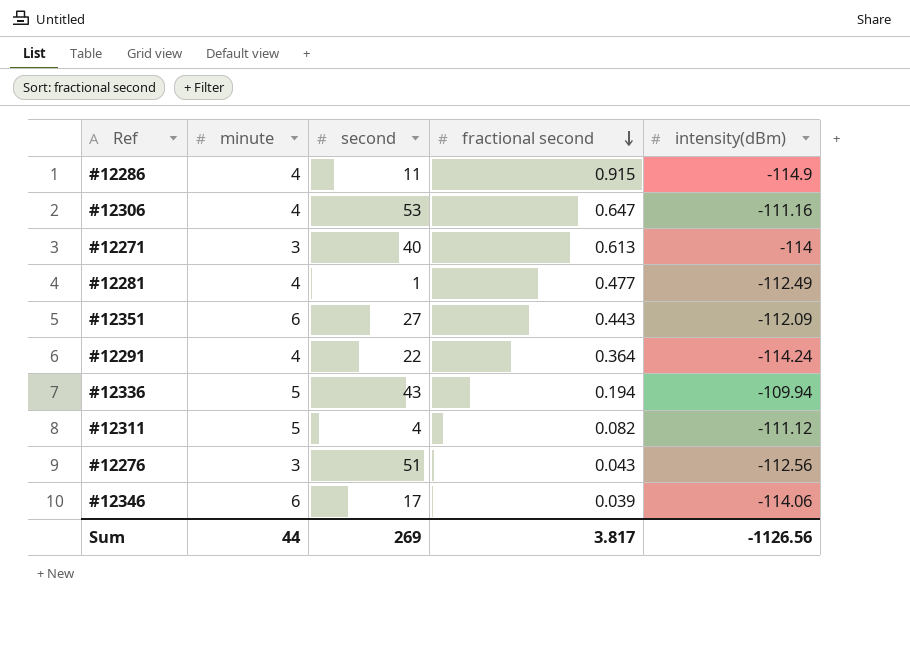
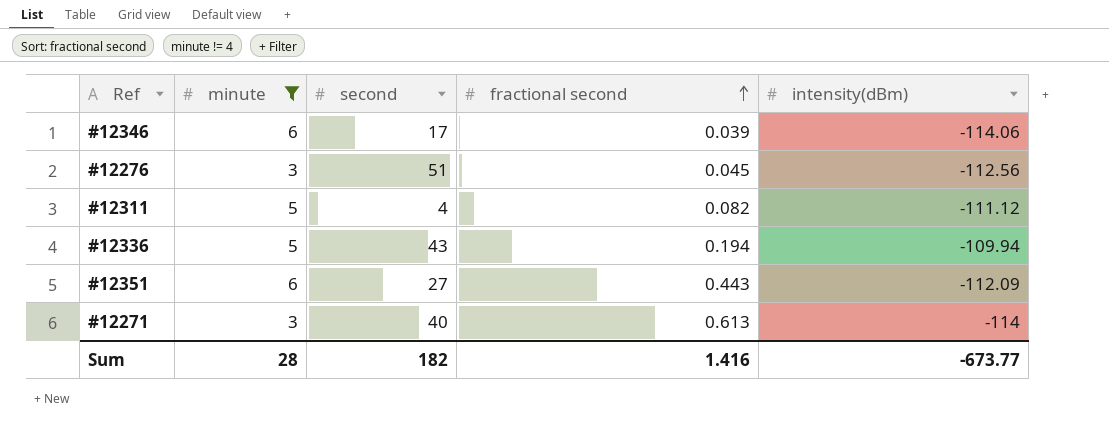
filter: none -> minute != 4
row order: fractional second descending -> fractional second ascending
#12276 | fractional second: 0.043 -> 0.045
Sum | minute: 44 -> 28
Sum | second: 269 -> 182
Sum | fractional second: 3.817 -> 1.416
Sum | intensity(dBm): -1126.56 -> -673.77

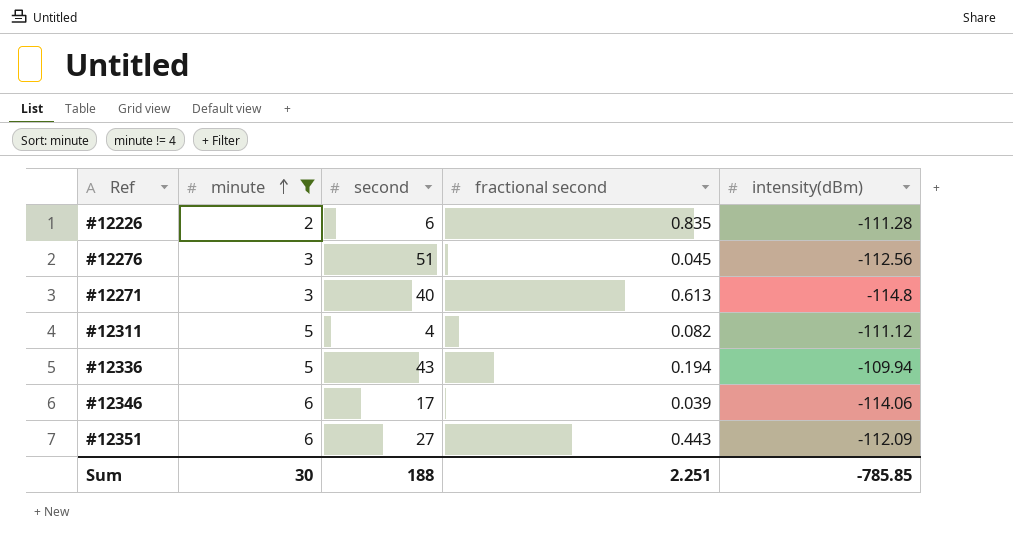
row order: fractional second ascending -> minute ascending
row #12226: none -> 2 | 6 | 0.835 | -111.28
#12271 | intensity(dBm): -114 -> -114.8
Sum | minute: 28 -> 30
Sum | second: 182 -> 188
Sum | fractional second: 1.416 -> 2.251
Sum | intensity(dBm): -673.77 -> -785.85

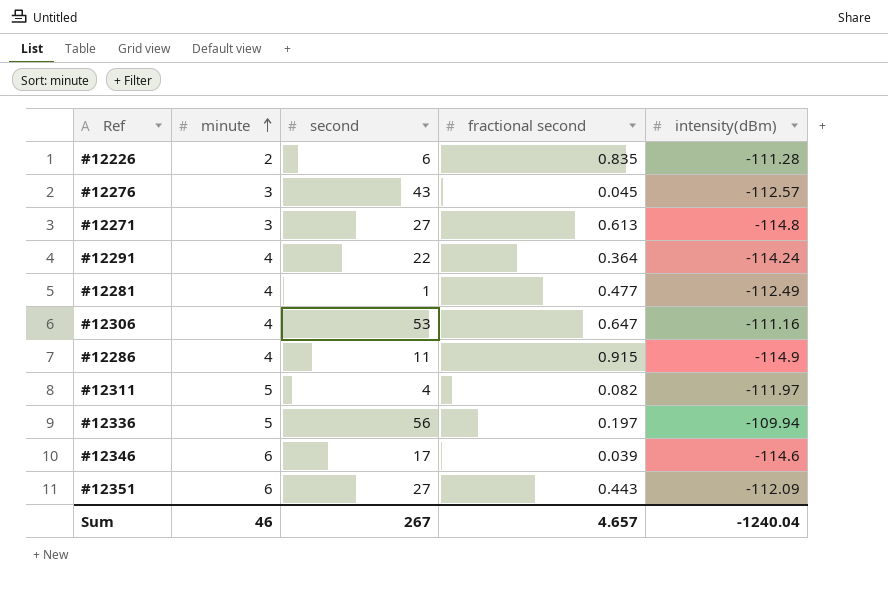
filter: minute != 4 -> none
#12276 | second: 51 -> 43
#12276 | intensity(dBm): -112.56 -> -112.57
#12271 | second: 40 -> 27
#12311 | intensity(dBm): -111.12 -> -111.97
#12336 | second: 43 -> 56
#12336 | fractional second: 0.194 -> 0.197
#12346 | intensity(dBm): -114.06 -> -114.6
Sum | minute: 30 -> 46
Sum | second: 188 -> 267
Sum | fractional second: 2.251 -> 4.657
Sum | intensity(dBm): -785.85 -> -1240.04

